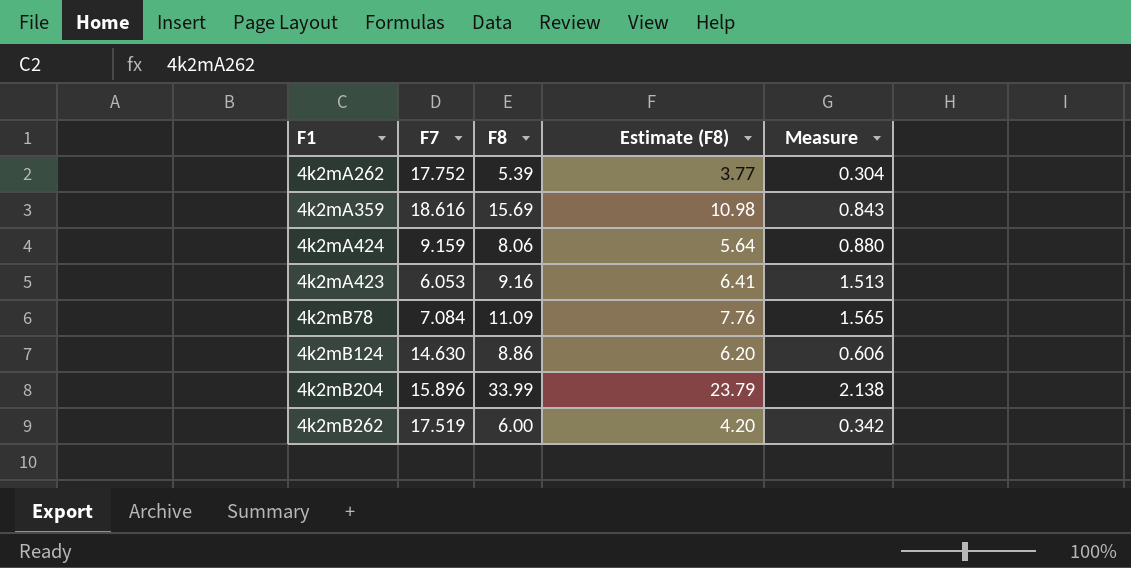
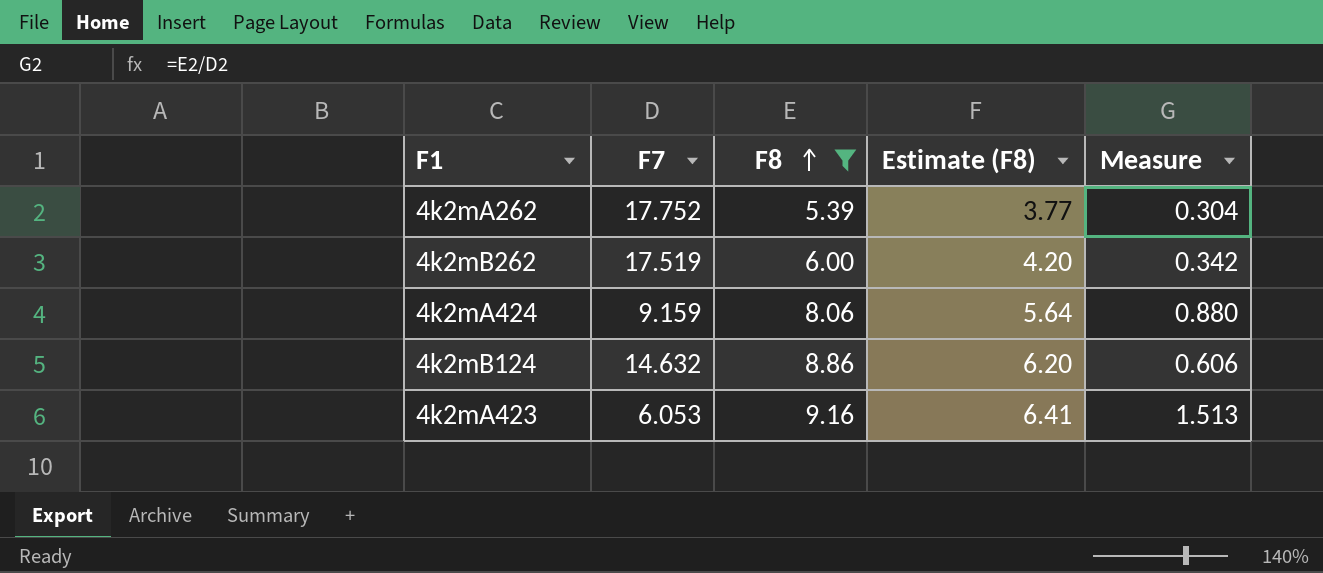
filter: none -> F8 <= 9.16
row order: none -> F8 ascending
4k2mB124 | F7: 14.630 -> 14.632

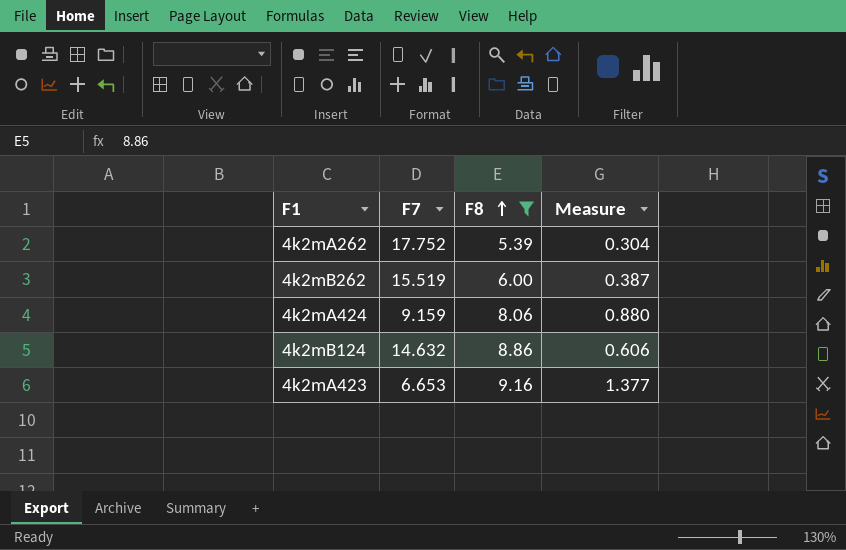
column Estimate (F8) | formula: [F8] * 0.7 -> none
4k2mB262 | F7: 17.519 -> 15.519
4k2mB262 | Measure: 0.342 -> 0.387
4k2mA423 | F7: 6.053 -> 6.653
4k2mA423 | Measure: 1.513 -> 1.377

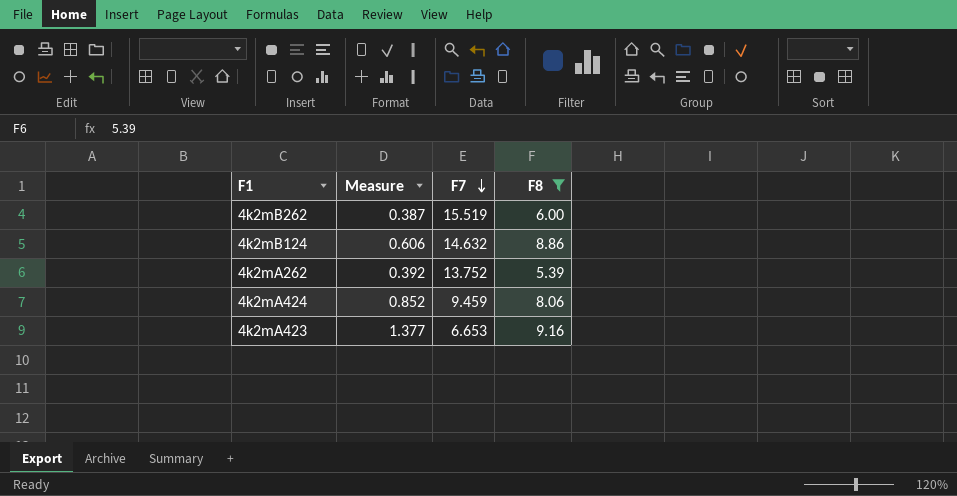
row order: F8 ascending -> F7 descending
column Measure | position: 4 -> 2
4k2mA262 | Measure: 0.304 -> 0.392
4k2mA262 | F7: 17.752 -> 13.752
4k2mA424 | Measure: 0.880 -> 0.852
4k2mA424 | F7: 9.159 -> 9.459

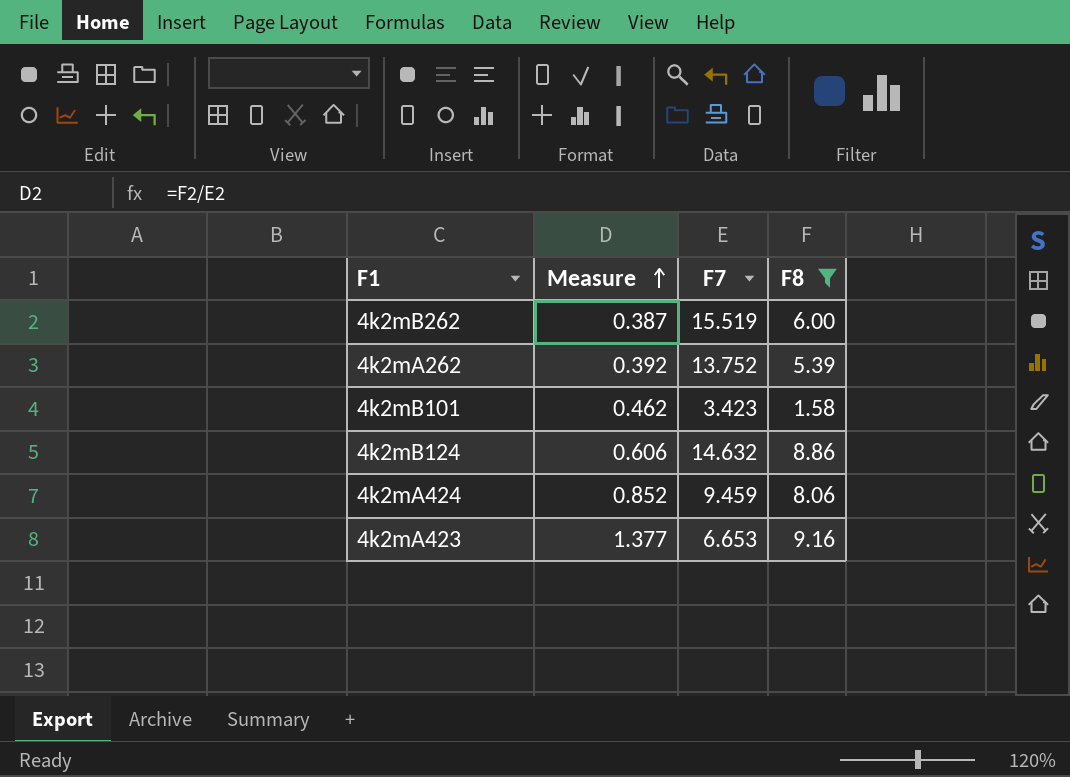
row order: F7 descending -> Measure ascending
row 4k2mB101: none -> 0.462 | 3.423 | 1.58

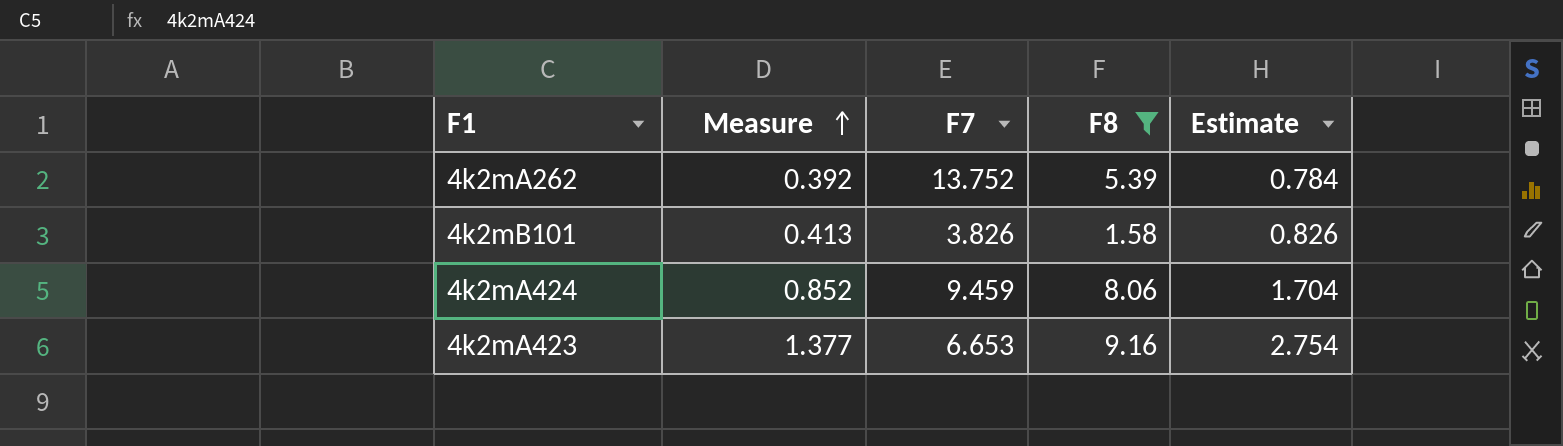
column Estimate | formula: none -> [Measure] * 2
row 4k2mB262: 0.387 | 15.519 | 6.00 -> none
row 4k2mB124: 0.606 | 14.632 | 8.86 -> none
4k2mB101 | Measure: 0.462 -> 0.413
4k2mB101 | F7: 3.423 -> 3.826

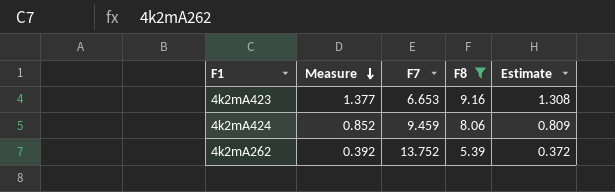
row order: Measure ascending -> Measure descending
column Estimate | formula: [Measure] * 2 -> [Measure] * 0.95
row 4k2mB101: 0.413 | 3.826 | 1.58 | 0.826 -> none

